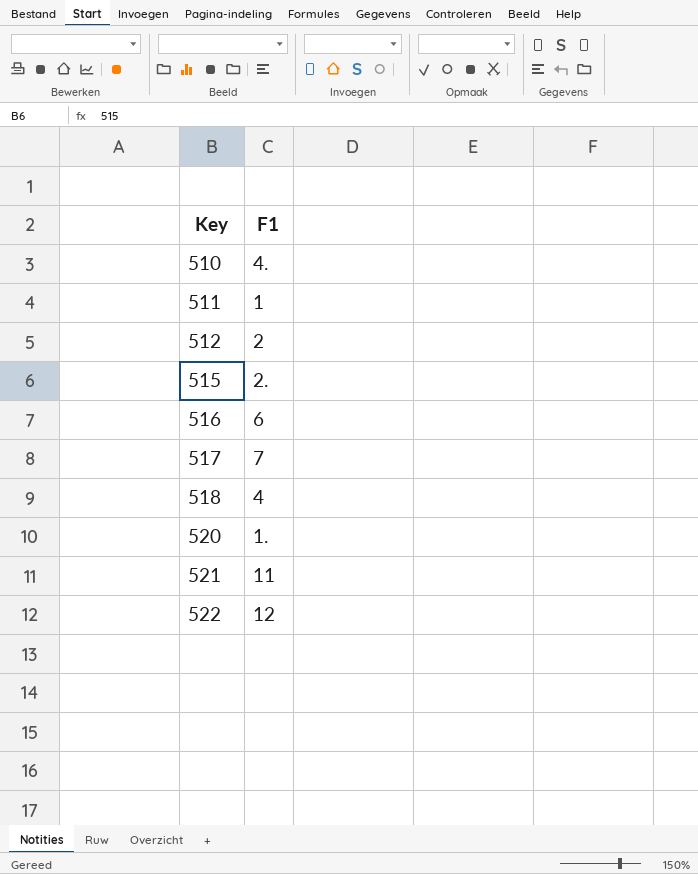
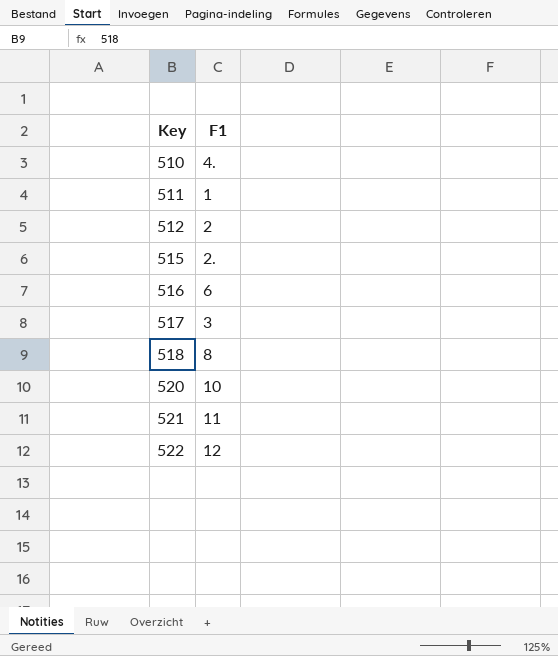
517 | F1: 7 -> 3
518 | F1: 4 -> 8
520 | F1: 1. -> 10

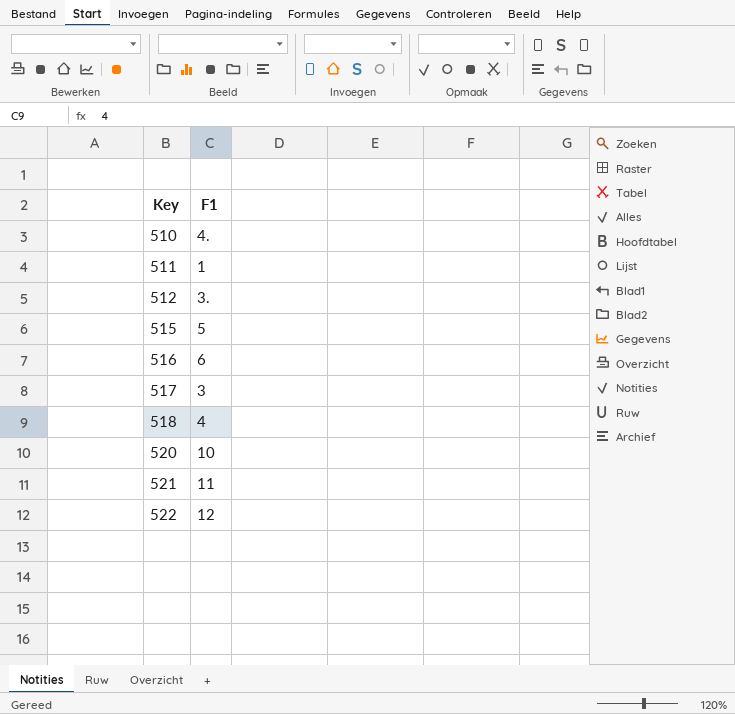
512 | F1: 2 -> 3.
515 | F1: 2. -> 5
518 | F1: 8 -> 4

